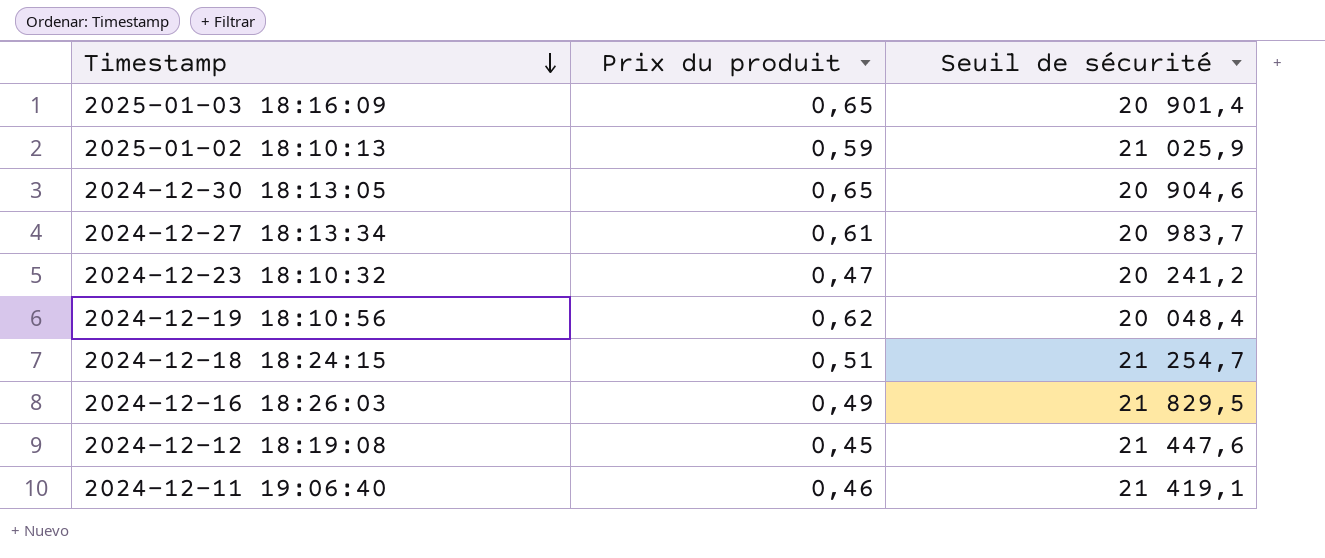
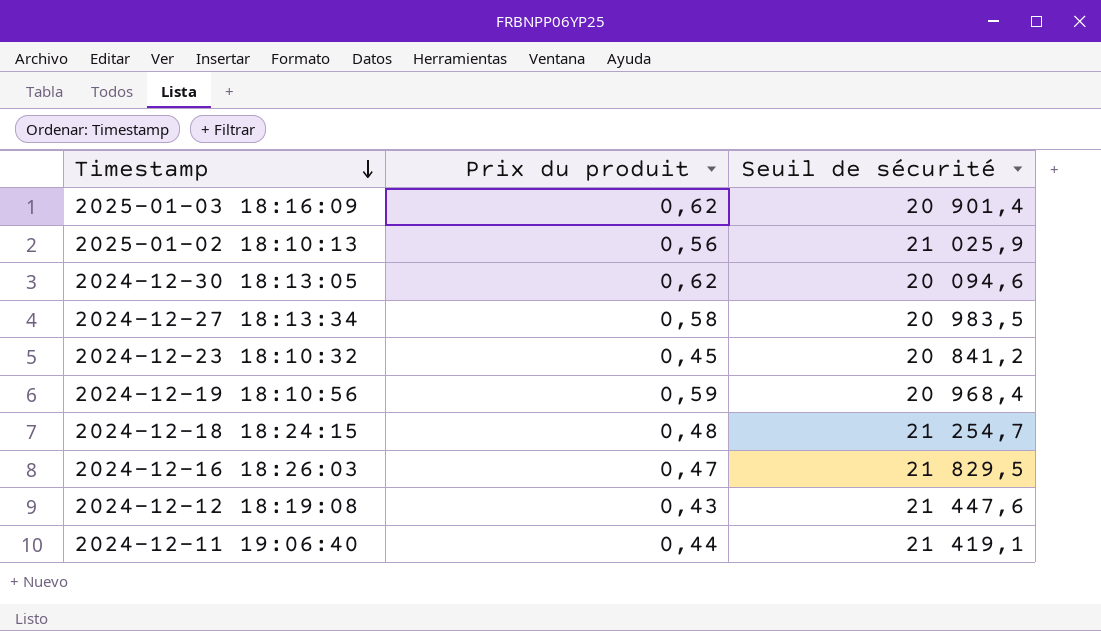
2025-01-03 18:16:09 | Prix du produit: 0,65 -> 0,62
2025-01-02 18:10:13 | Prix du produit: 0,59 -> 0,56
2024-12-30 18:13:05 | Prix du produit: 0,65 -> 0,62
2024-12-30 18:13:05 | Seuil de sécurité: 20 904,6 -> 20 094,6
2024-12-27 18:13:34 | Prix du produit: 0,61 -> 0,58
2024-12-27 18:13:34 | Seuil de sécurité: 20 983,7 -> 20 983,5
2024-12-23 18:10:32 | Prix du produit: 0,47 -> 0,45
2024-12-23 18:10:32 | Seuil de sécurité: 20 241,2 -> 20 841,2
2024-12-19 18:10:56 | Prix du produit: 0,62 -> 0,59
2024-12-19 18:10:56 | Seuil de sécurité: 20 048,4 -> 20 968,4
2024-12-18 18:24:15 | Prix du produit: 0,51 -> 0,48
2024-12-16 18:26:03 | Prix du produit: 0,49 -> 0,47
2024-12-12 18:19:08 | Prix du produit: 0,45 -> 0,43
2024-12-11 19:06:40 | Prix du produit: 0,46 -> 0,44

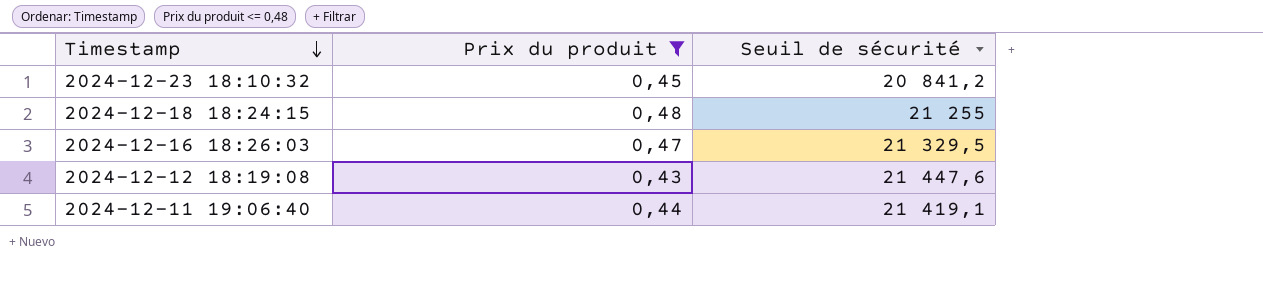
filter: none -> Prix du produit <= 0,48
2024-12-18 18:24:15 | Seuil de sécurité: 21 254,7 -> 21 255
2024-12-16 18:26:03 | Seuil de sécurité: 21 829,5 -> 21 329,5

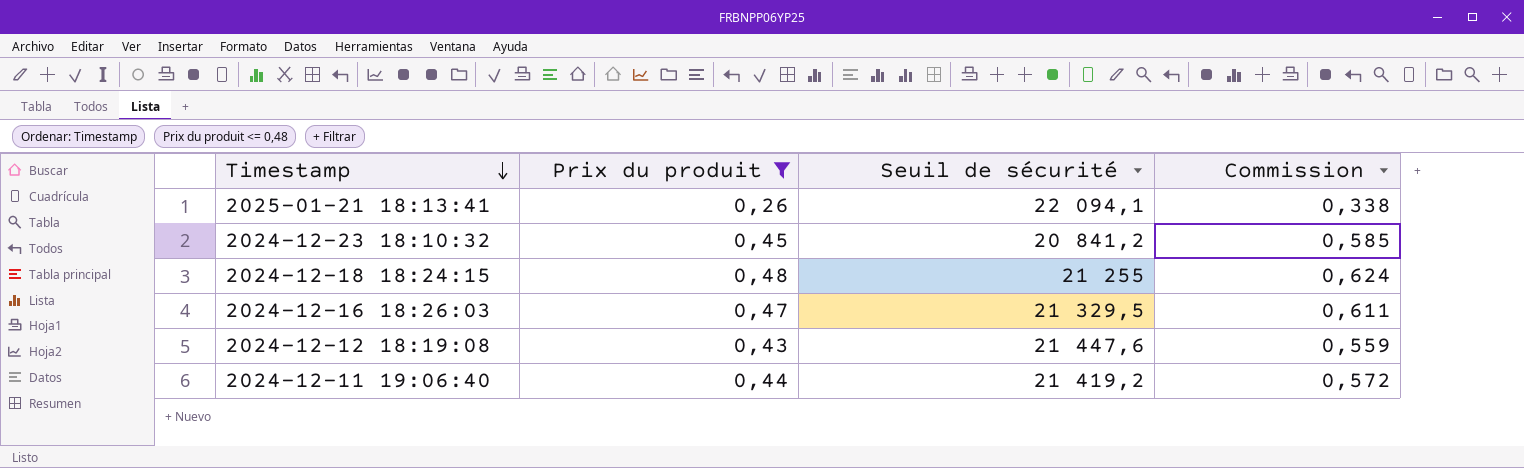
column Commission | formula: none -> [Prix du produit] * 1,3
row 2025-01-21 18:13:41: none -> 0,26 | 22 094,1 | 0,338
2024-12-11 19:06:40 | Seuil de sécurité: 21 419,1 -> 21 419,2

